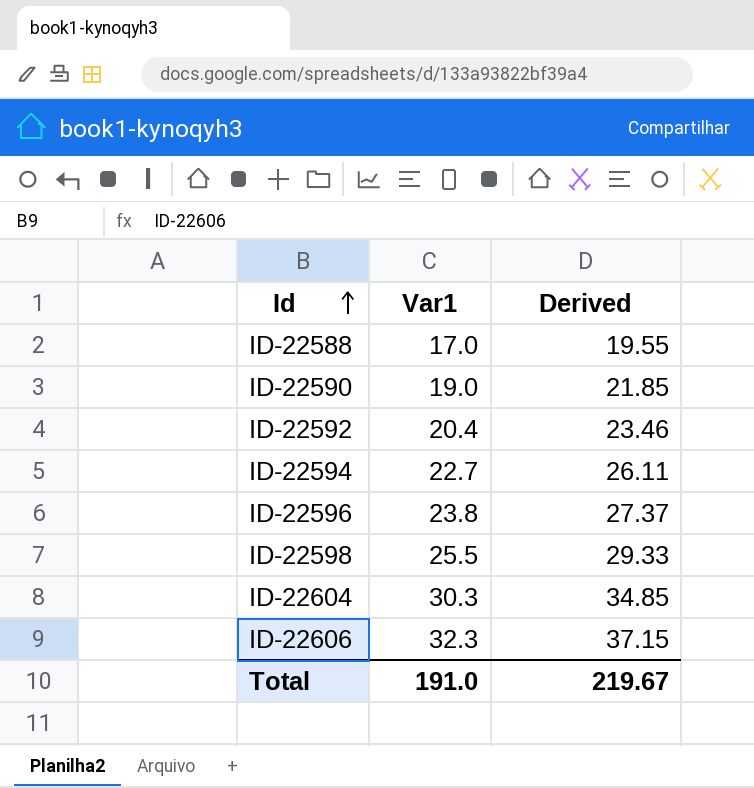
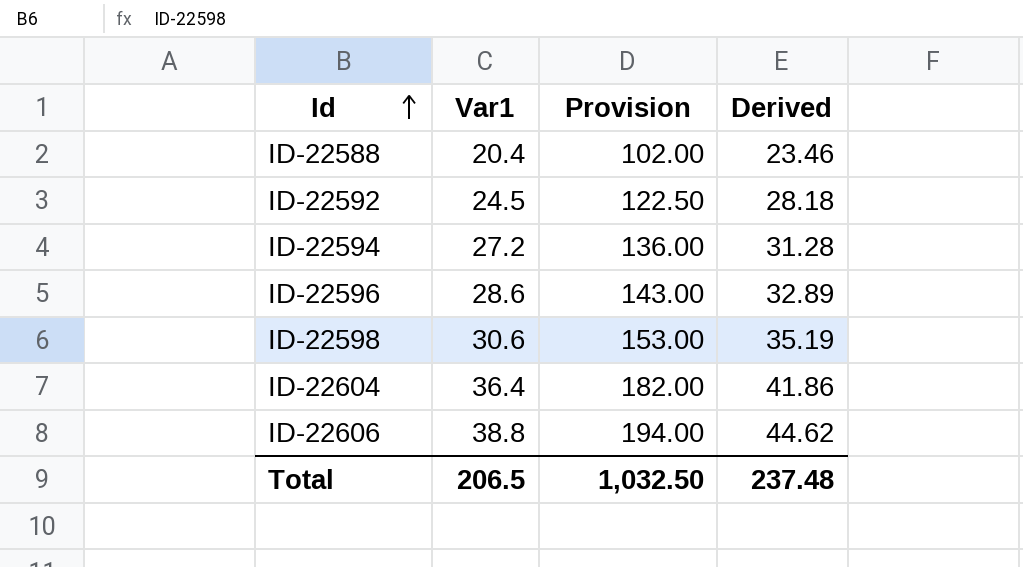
column Provision | formula: none -> [Var1] * 5
row ID-22590: 19.0 | 21.85 -> none
ID-22588 | Var1: 17.0 -> 20.4
ID-22588 | Derived: 19.55 -> 23.46
ID-22592 | Var1: 20.4 -> 24.5
ID-22592 | Derived: 23.46 -> 28.18
ID-22594 | Var1: 22.7 -> 27.2
ID-22594 | Derived: 26.11 -> 31.28
ID-22596 | Var1: 23.8 -> 28.6
ID-22596 | Derived: 27.37 -> 32.89
ID-22598 | Var1: 25.5 -> 30.6
ID-22598 | Derived: 29.33 -> 35.19
ID-22604 | Var1: 30.3 -> 36.4
ID-22604 | Derived: 34.85 -> 41.86
ID-22606 | Var1: 32.3 -> 38.8
ID-22606 | Derived: 37.15 -> 44.62
Total | Var1: 191.0 -> 206.5
Total | Derived: 219.67 -> 237.48

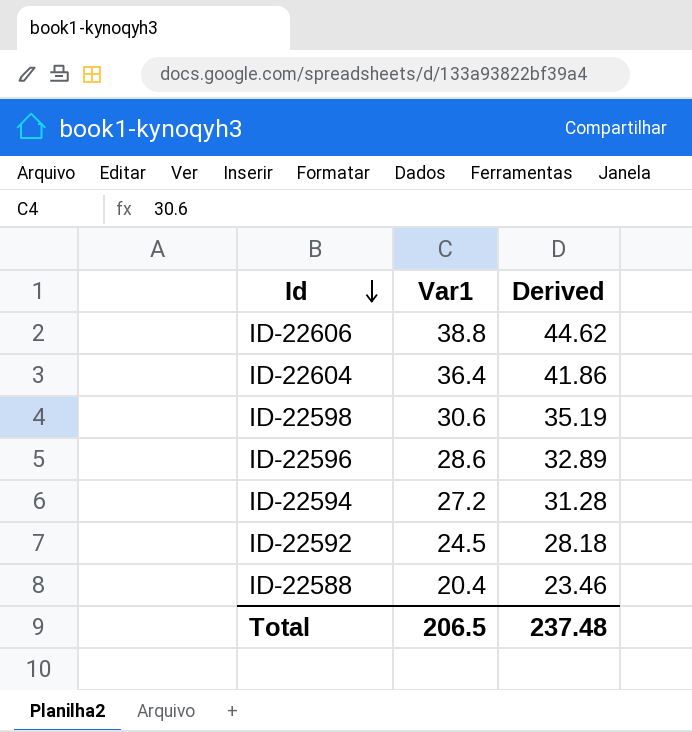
row order: Id ascending -> Id descending
column Provision | formula: [Var1] * 5 -> none

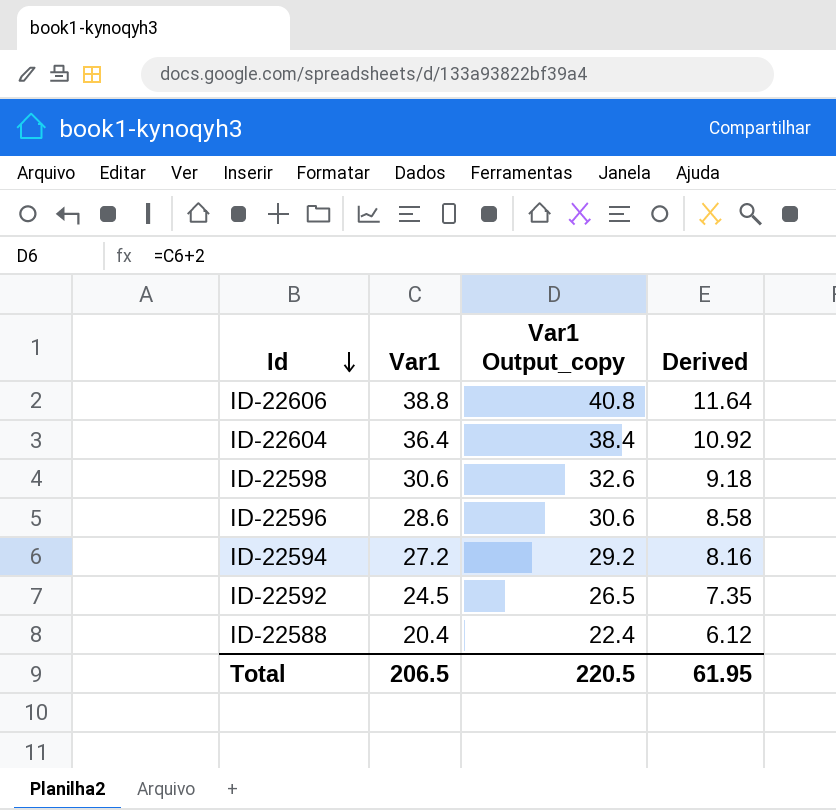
column Var1 Output_copy | formula: none -> [Var1] + 2
column Derived | formula: [Var1] * 1.15 -> [Var1] * 0.3
Total | Derived: 237.48 -> 61.95

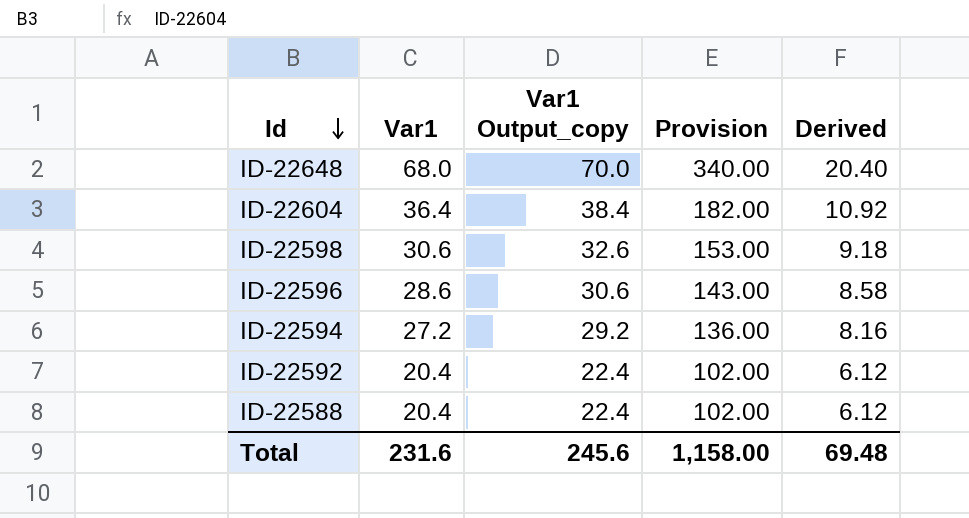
column Provision | formula: none -> [Var1] * 5
row ID-22606: 38.8 | 40.8 | 11.64 -> none
row ID-22648: none -> 68.0 | 70.0 | 340.00 | 20.40
ID-22592 | Var1: 24.5 -> 20.4
ID-22592 | Var1 Output_copy: 26.5 -> 22.4
ID-22592 | Derived: 7.35 -> 6.12
Total | Var1: 206.5 -> 231.6
Total | Var1 Output_copy: 220.5 -> 245.6
Total | Derived: 61.95 -> 69.48

